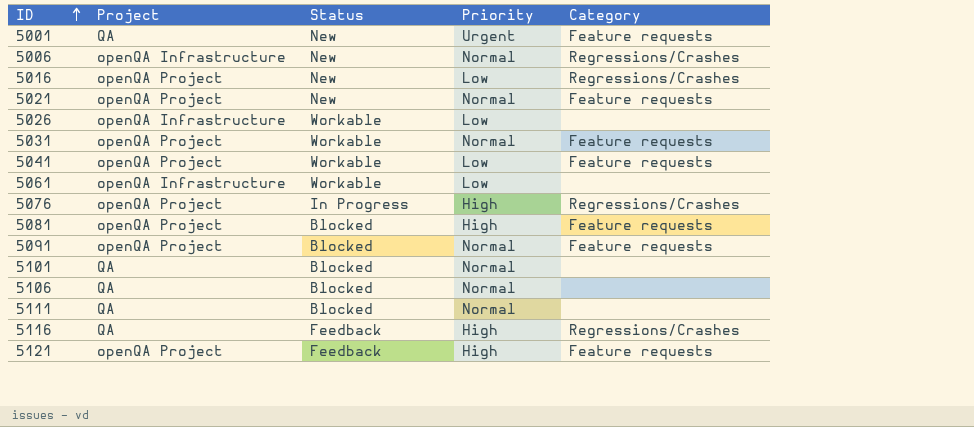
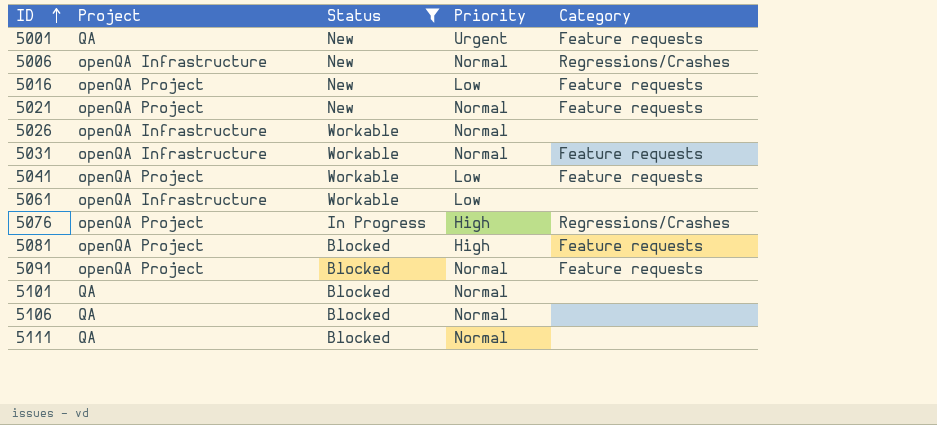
filter: none -> Status != Feedback
5016 | Category: Regressions/Crashes -> Feature requests
5026 | Priority: Low -> Normal
5031 | Project: openQA Project -> openQA Infrastructure

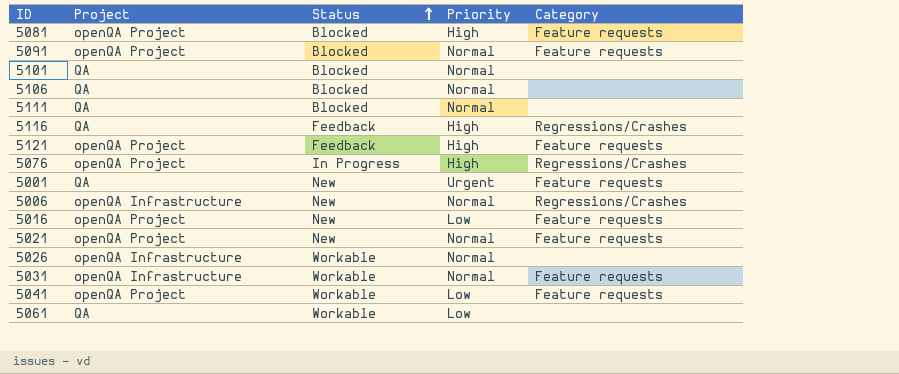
filter: Status != Feedback -> none
row order: ID ascending -> Status ascending
5061 | Project: openQA Infrastructure -> QA

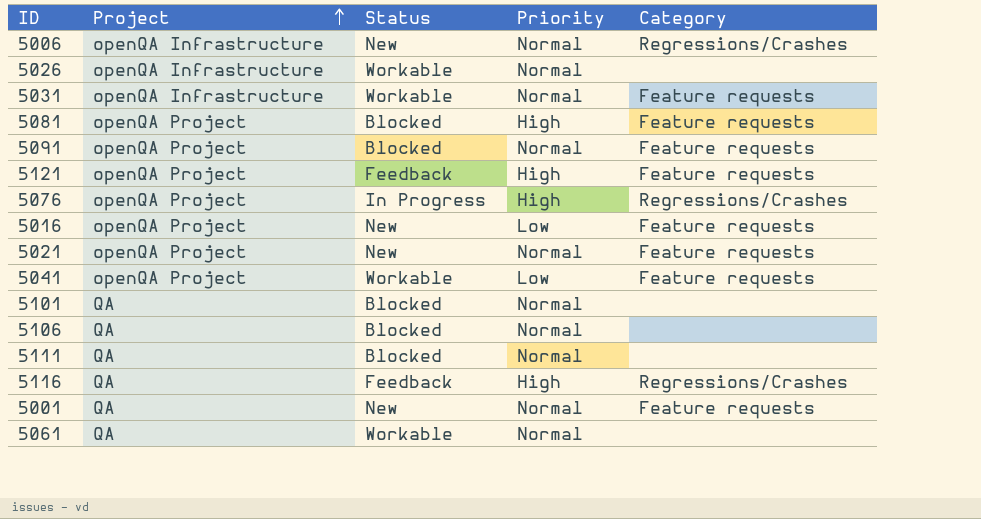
row order: Status ascending -> Project ascending
5001 | Priority: Urgent -> Normal
5061 | Priority: Low -> Normal

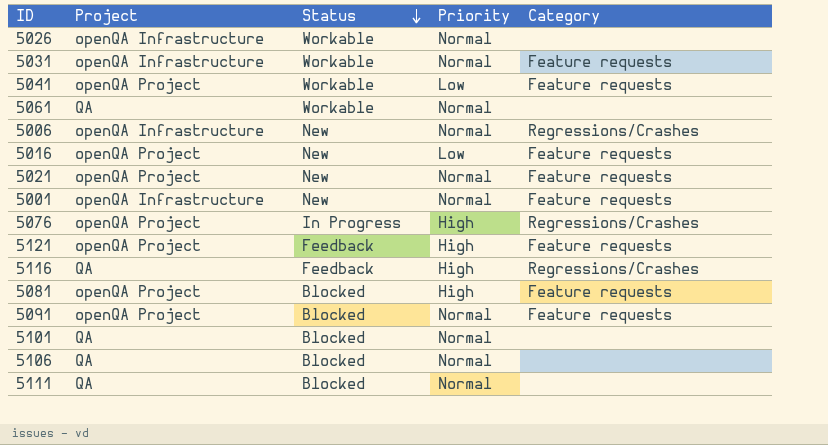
row order: Project ascending -> Status descending
5001 | Project: QA -> openQA Infrastructure

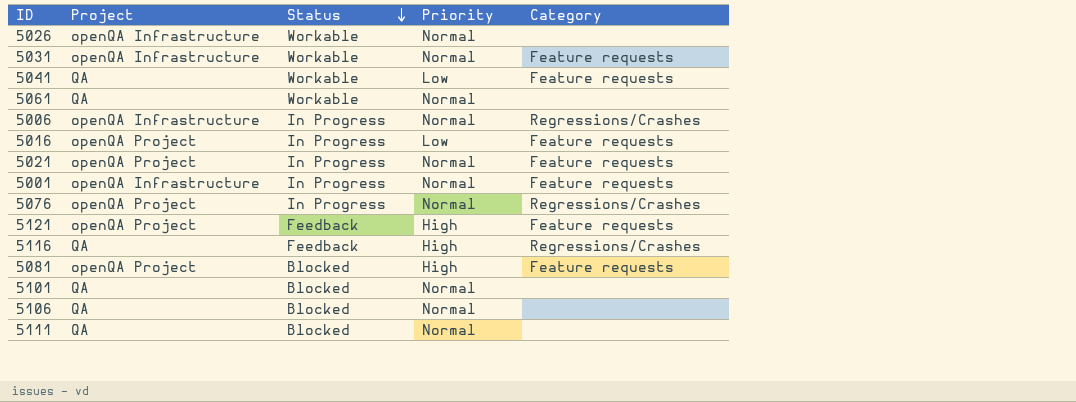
row 5091: openQA Project | Blocked | Normal | Feature requests -> none
5041 | Project: openQA Project -> QA
5006 | Status: New -> In Progress
5016 | Status: New -> In Progress
5021 | Status: New -> In Progress
5001 | Status: New -> In Progress
5076 | Priority: High -> Normal

